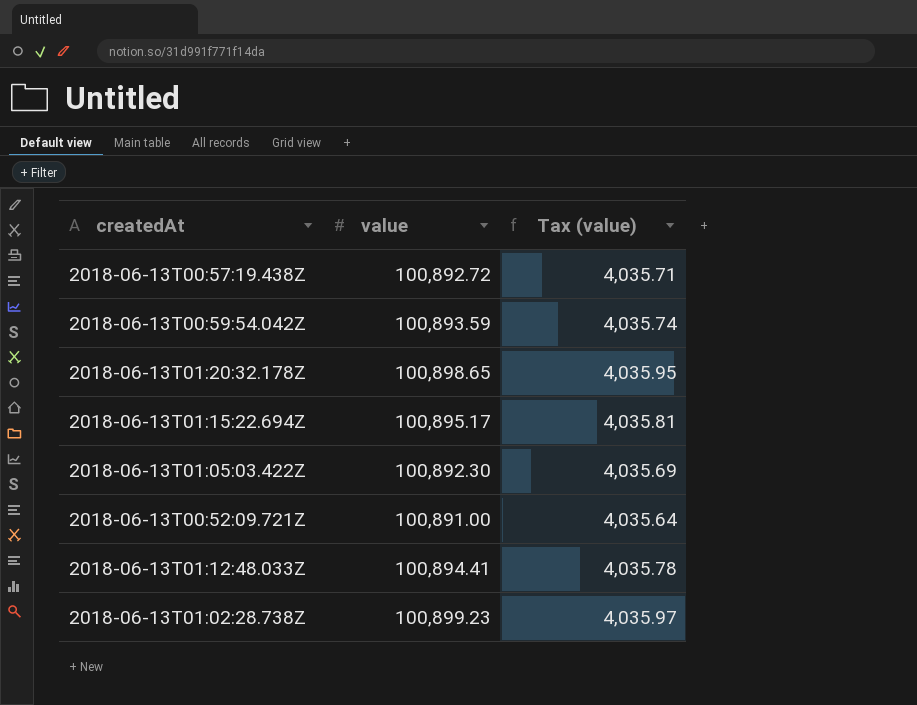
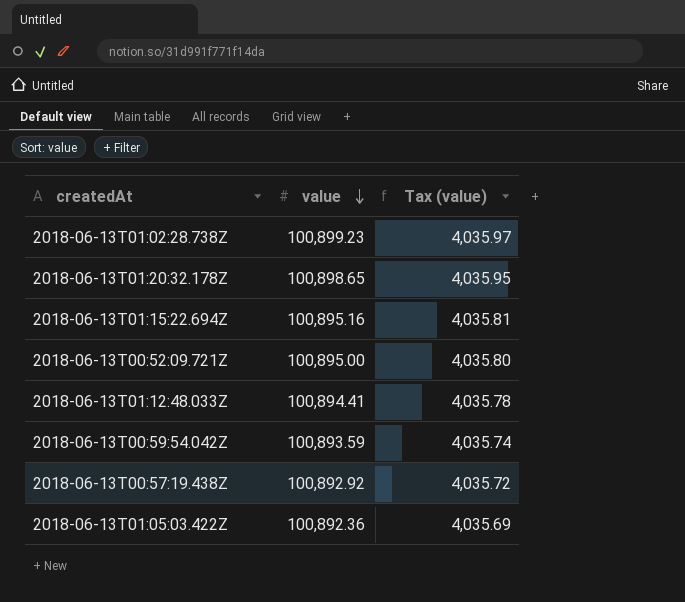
row order: none -> value descending
2018-06-13T01:15:22.694Z | value: 100,895.17 -> 100,895.16
2018-06-13T00:52:09.721Z | value: 100,891.00 -> 100,895.00
2018-06-13T00:52:09.721Z | Tax (value): 4,035.64 -> 4,035.80
2018-06-13T00:57:19.438Z | value: 100,892.72 -> 100,892.92
2018-06-13T00:57:19.438Z | Tax (value): 4,035.71 -> 4,035.72
2018-06-13T01:05:03.422Z | value: 100,892.30 -> 100,892.36

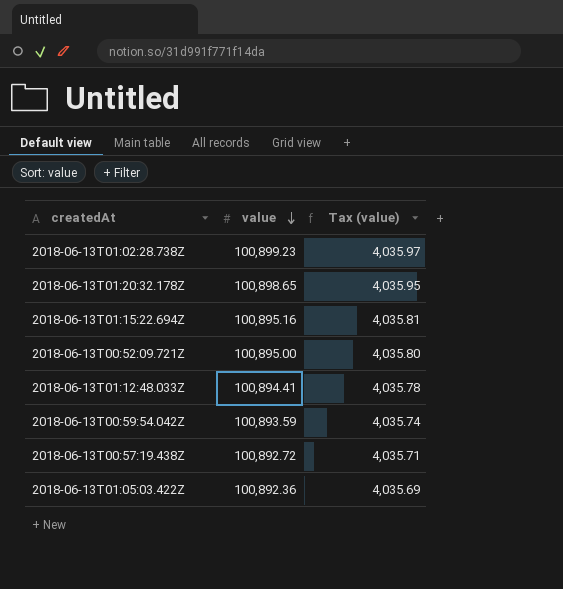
2018-06-13T00:57:19.438Z | value: 100,892.92 -> 100,892.72
2018-06-13T00:57:19.438Z | Tax (value): 4,035.72 -> 4,035.71

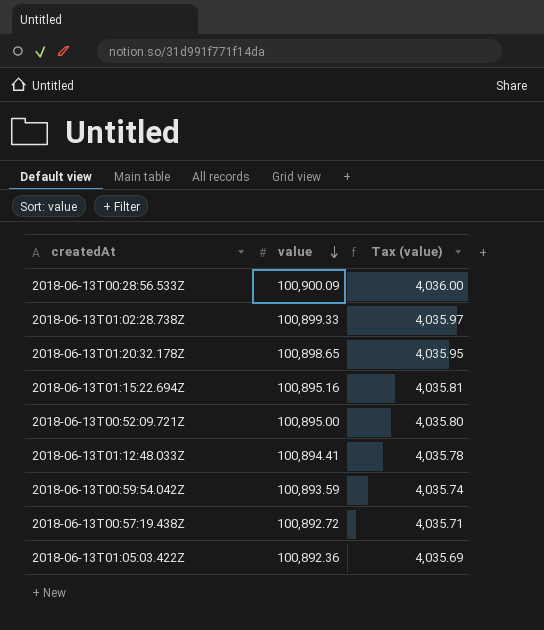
row 2018-06-13T00:28:56.533Z: none -> 100,900.09 | 4,036.00
2018-06-13T01:02:28.738Z | value: 100,899.23 -> 100,899.33

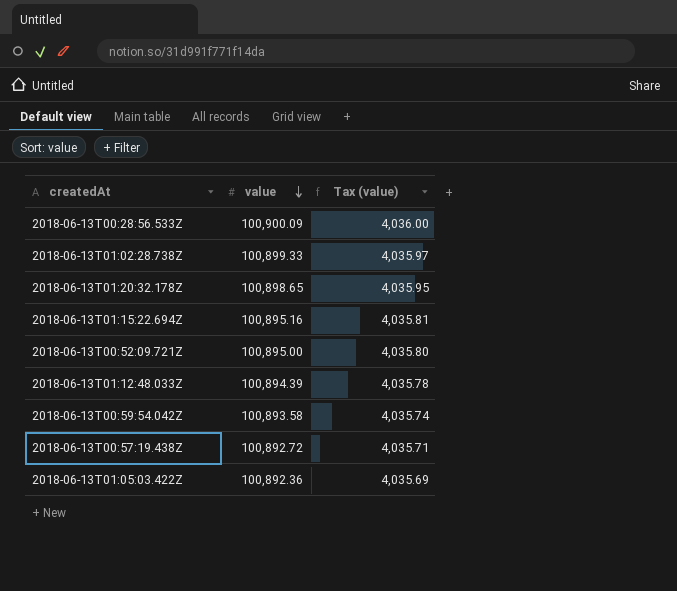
2018-06-13T01:12:48.033Z | value: 100,894.41 -> 100,894.39
2018-06-13T00:59:54.042Z | value: 100,893.59 -> 100,893.58

